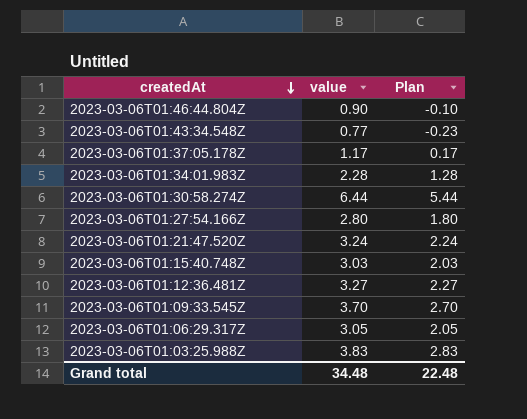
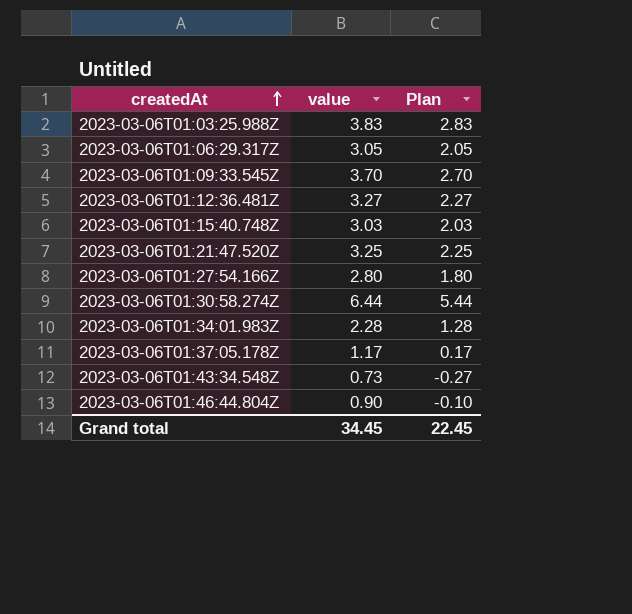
row order: createdAt descending -> createdAt ascending
2023-03-06T01:21:47.520Z | value: 3.24 -> 3.25
2023-03-06T01:21:47.520Z | Plan: 2.24 -> 2.25
2023-03-06T01:43:34.548Z | value: 0.77 -> 0.73
2023-03-06T01:43:34.548Z | Plan: -0.23 -> -0.27
Grand total | value: 34.48 -> 34.45
Grand total | Plan: 22.48 -> 22.45

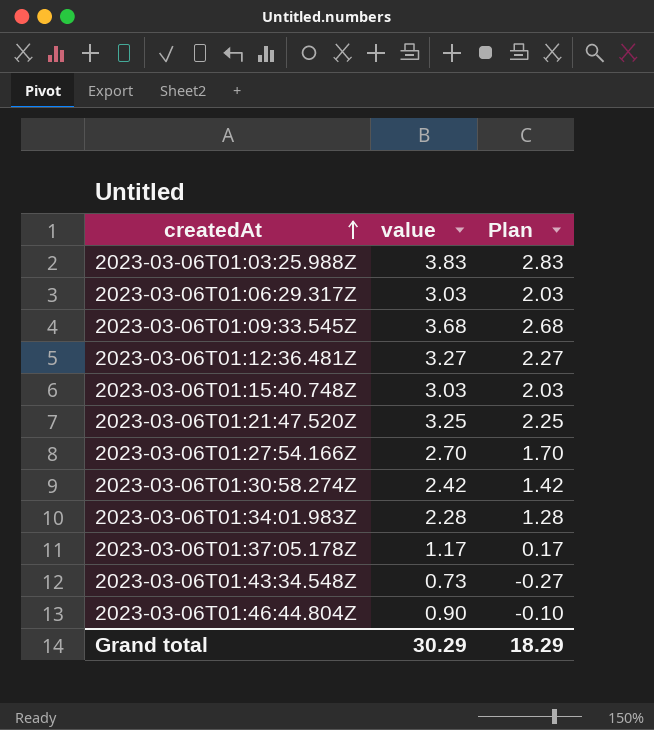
2023-03-06T01:06:29.317Z | value: 3.05 -> 3.03
2023-03-06T01:06:29.317Z | Plan: 2.05 -> 2.03
2023-03-06T01:09:33.545Z | value: 3.70 -> 3.68
2023-03-06T01:09:33.545Z | Plan: 2.70 -> 2.68
2023-03-06T01:27:54.166Z | value: 2.80 -> 2.70
2023-03-06T01:27:54.166Z | Plan: 1.80 -> 1.70
2023-03-06T01:30:58.274Z | value: 6.44 -> 2.42
2023-03-06T01:30:58.274Z | Plan: 5.44 -> 1.42
Grand total | value: 34.45 -> 30.29
Grand total | Plan: 22.45 -> 18.29

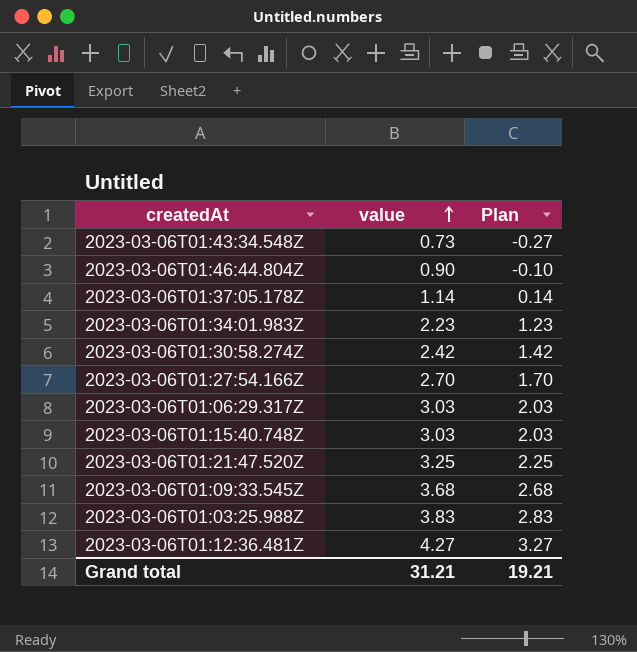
row order: createdAt ascending -> value ascending
2023-03-06T01:37:05.178Z | value: 1.17 -> 1.14
2023-03-06T01:37:05.178Z | Plan: 0.17 -> 0.14
2023-03-06T01:34:01.983Z | value: 2.28 -> 2.23
2023-03-06T01:34:01.983Z | Plan: 1.28 -> 1.23
2023-03-06T01:12:36.481Z | value: 3.27 -> 4.27
2023-03-06T01:12:36.481Z | Plan: 2.27 -> 3.27
Grand total | value: 30.29 -> 31.21
Grand total | Plan: 18.29 -> 19.21

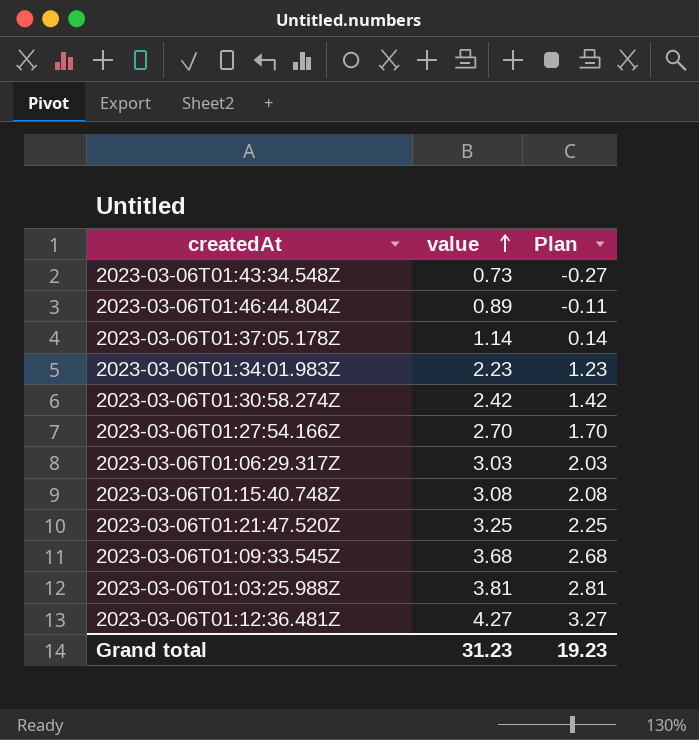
2023-03-06T01:46:44.804Z | value: 0.90 -> 0.89
2023-03-06T01:46:44.804Z | Plan: -0.10 -> -0.11
2023-03-06T01:15:40.748Z | value: 3.03 -> 3.08
2023-03-06T01:15:40.748Z | Plan: 2.03 -> 2.08
2023-03-06T01:03:25.988Z | value: 3.83 -> 3.81
2023-03-06T01:03:25.988Z | Plan: 2.83 -> 2.81
Grand total | value: 31.21 -> 31.23
Grand total | Plan: 19.21 -> 19.23

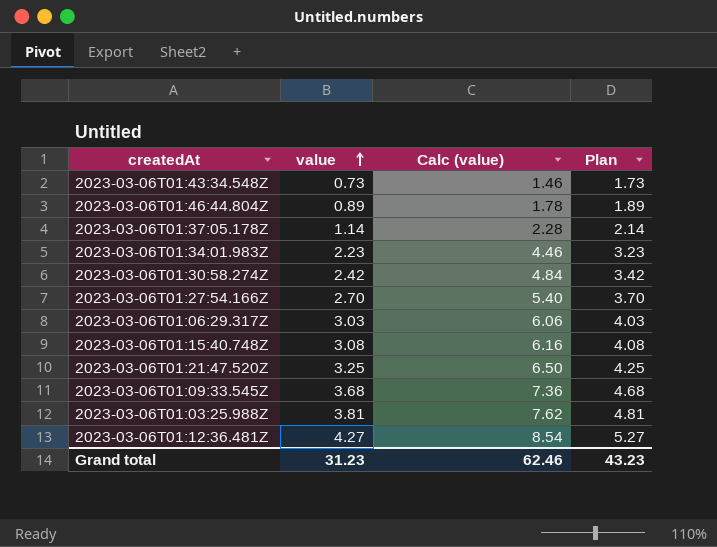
column Calc (value) | formula: none -> [value] * 2
column Plan | formula: [value] - 1 -> [value] + 1
Grand total | Plan: 19.23 -> 43.23

